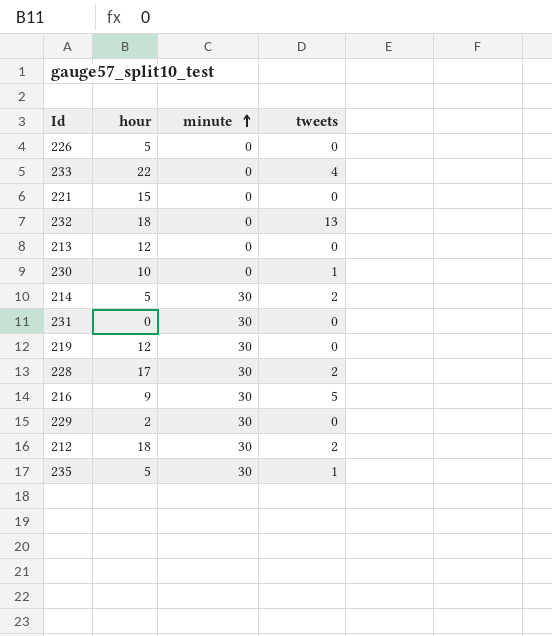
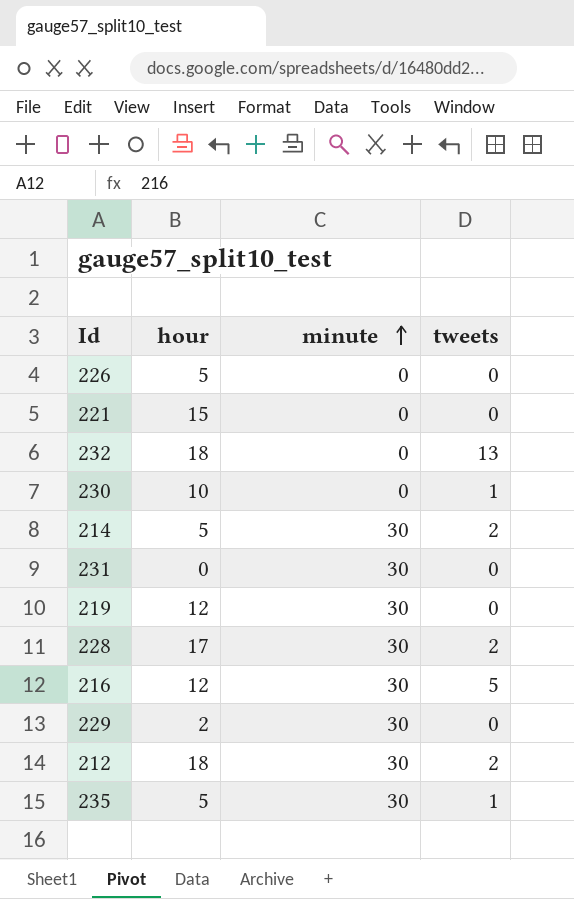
row 233: 22 | 0 | 4 -> none
row 213: 12 | 0 | 0 -> none
216 | hour: 9 -> 12

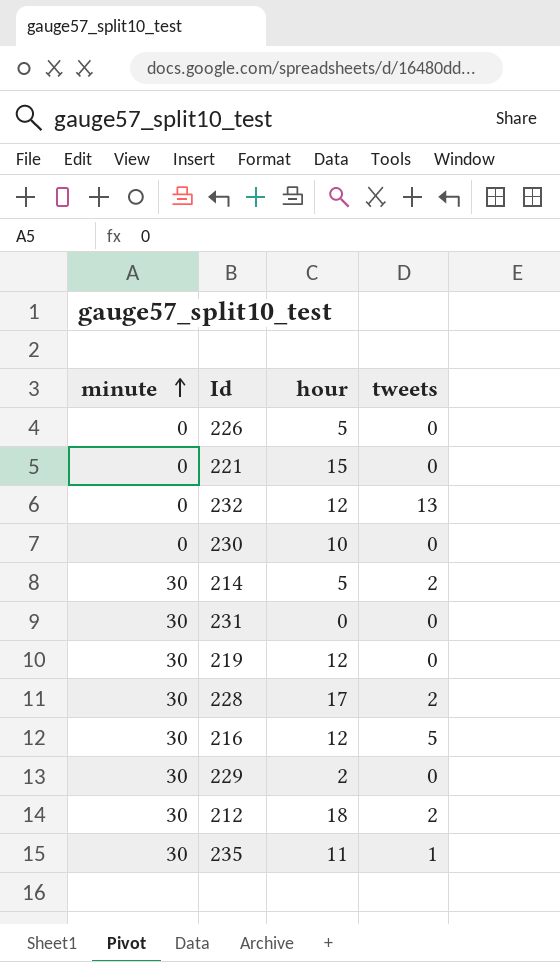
column minute | position: 3 -> 1
232 | hour: 18 -> 12
230 | tweets: 1 -> 0
235 | hour: 5 -> 11

